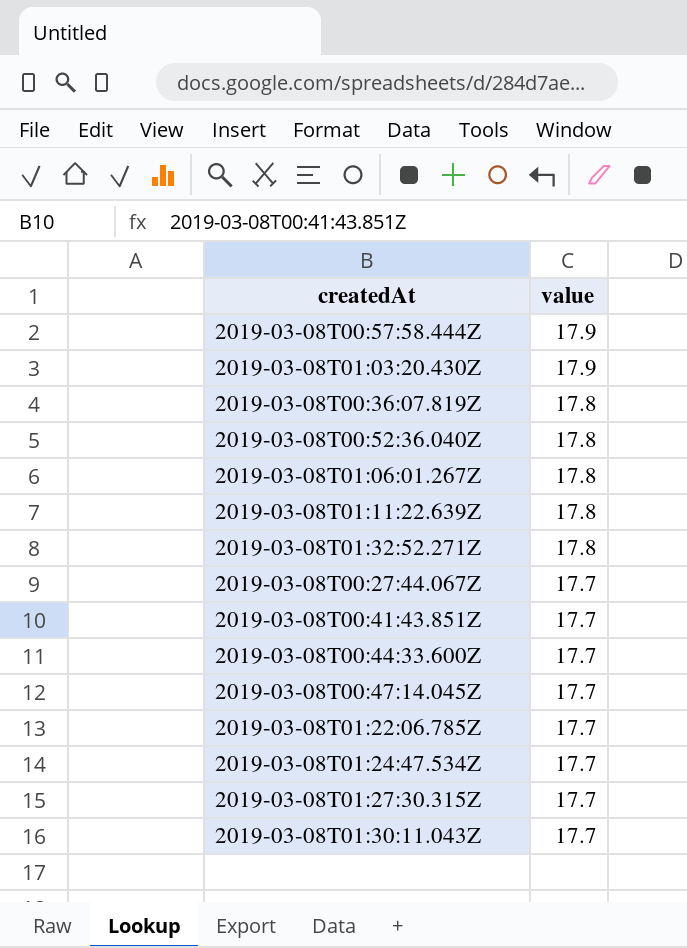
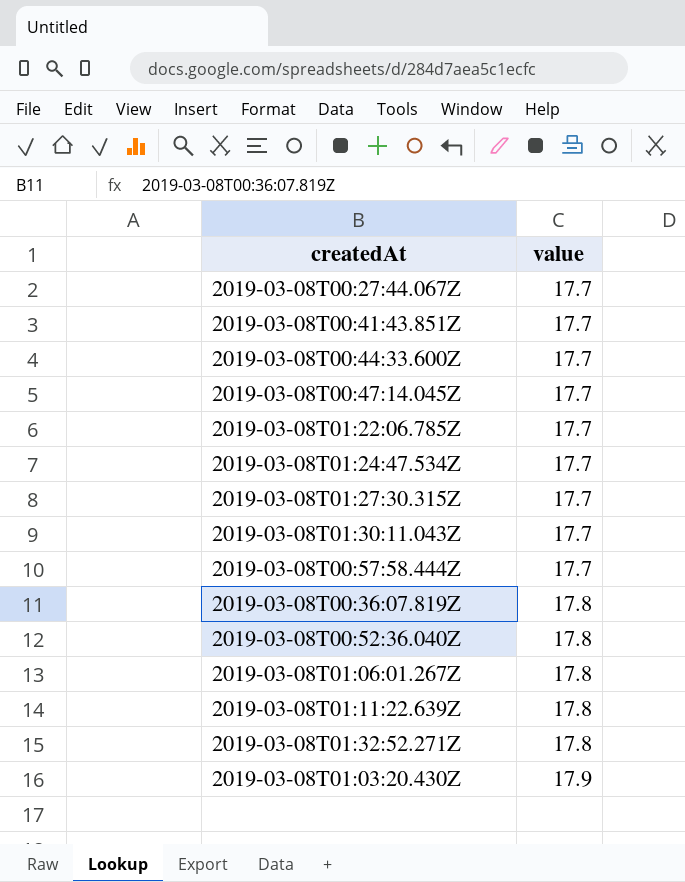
row order: value descending -> value ascending
2019-03-08T00:57:58.444Z | value: 17.9 -> 17.7

